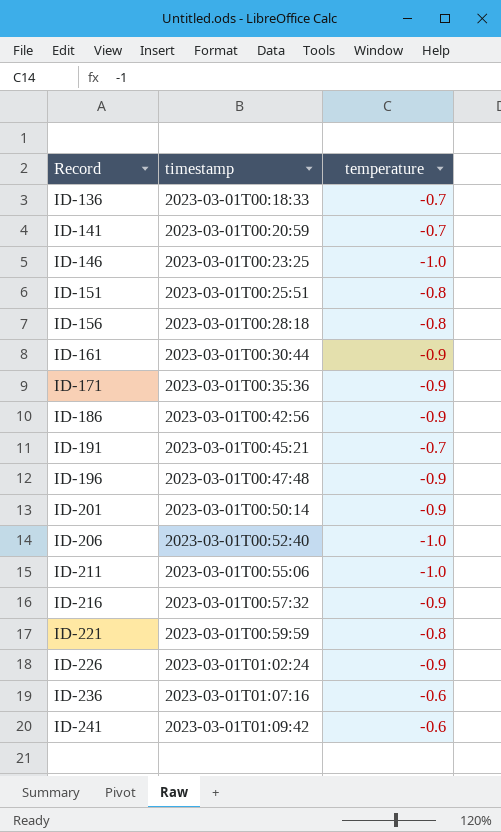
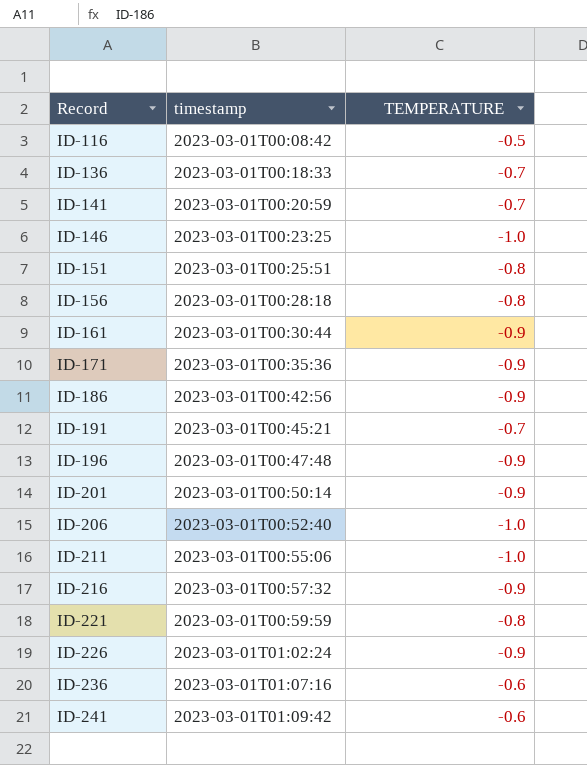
column name: temperature -> TEMPERATURE
row ID-116: none -> 2023-03-01T00:08:42 | -0.5

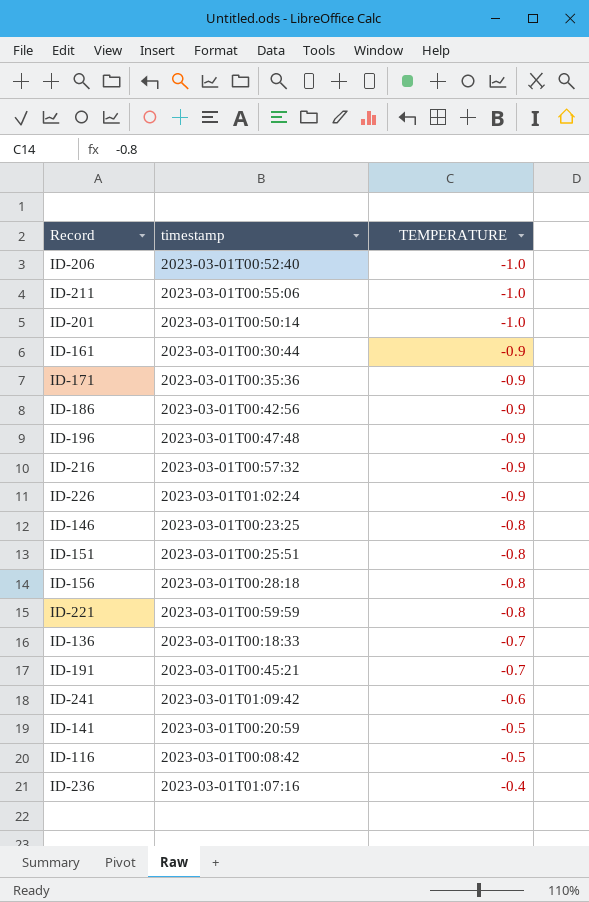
row order: Record ascending -> TEMPERATURE ascending
ID-201 | TEMPERATURE: -0.9 -> -1.0
ID-146 | TEMPERATURE: -1.0 -> -0.8
ID-141 | TEMPERATURE: -0.7 -> -0.5
ID-236 | TEMPERATURE: -0.6 -> -0.4

